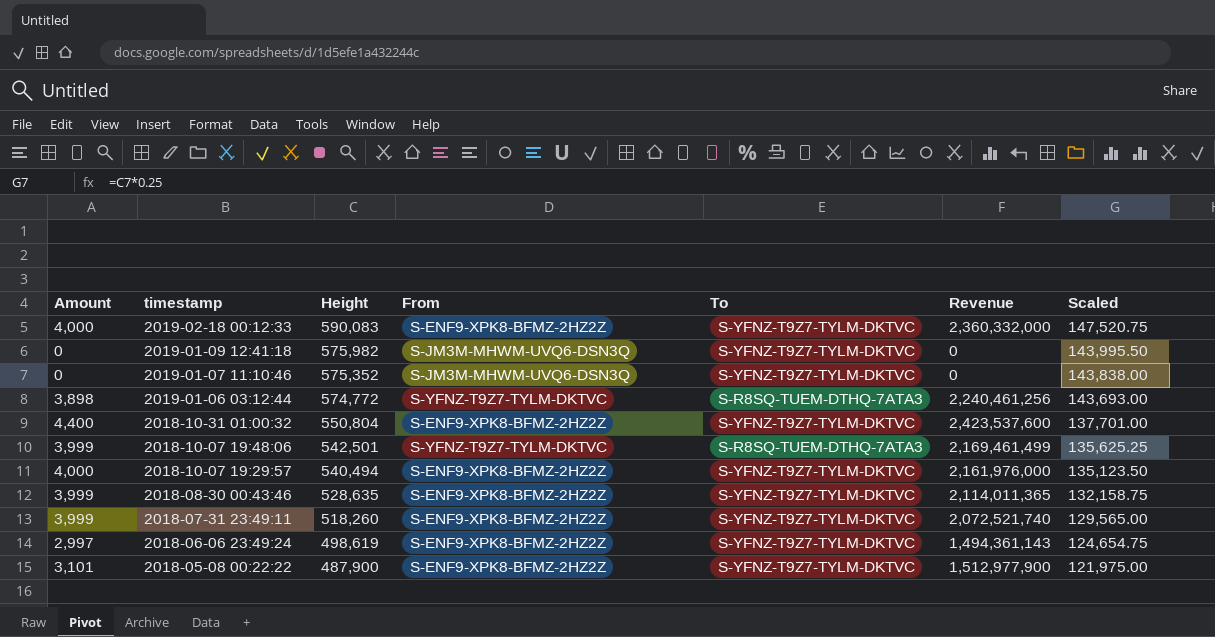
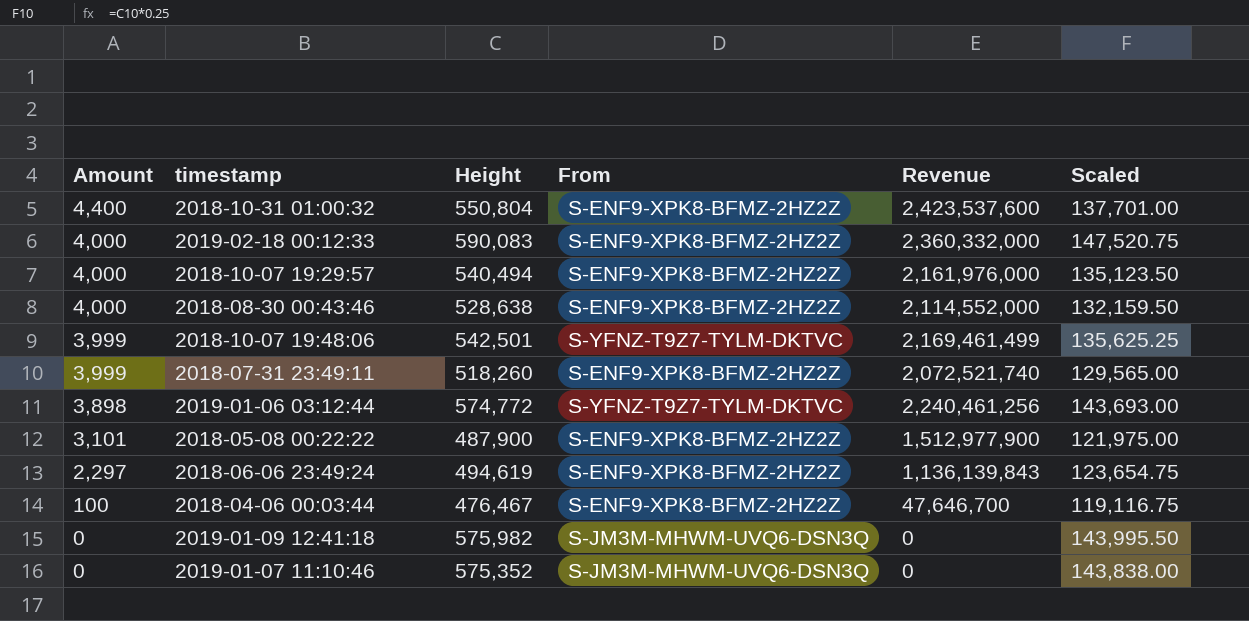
row order: timestamp descending -> Amount descending
column To | position: 5 -> none
2018-08-30 00:43:46 | Amount: 3,999 -> 4,000
2018-08-30 00:43:46 | Height: 528,635 -> 528,638
2018-08-30 00:43:46 | Revenue: 2,114,011,365 -> 2,114,552,000
2018-08-30 00:43:46 | Scaled: 132,158.75 -> 132,159.50
2018-06-06 23:49:24 | Amount: 2,997 -> 2,297
2018-06-06 23:49:24 | Height: 498,619 -> 494,619
2018-06-06 23:49:24 | Revenue: 1,494,361,143 -> 1,136,139,843
2018-06-06 23:49:24 | Scaled: 124,654.75 -> 123,654.75
row 2018-04-06 00:03:44: none -> 100 | 476,467 | S-ENF9-XPK8-BFMZ-2HZ2Z | 47,646,700 | 119,116.75

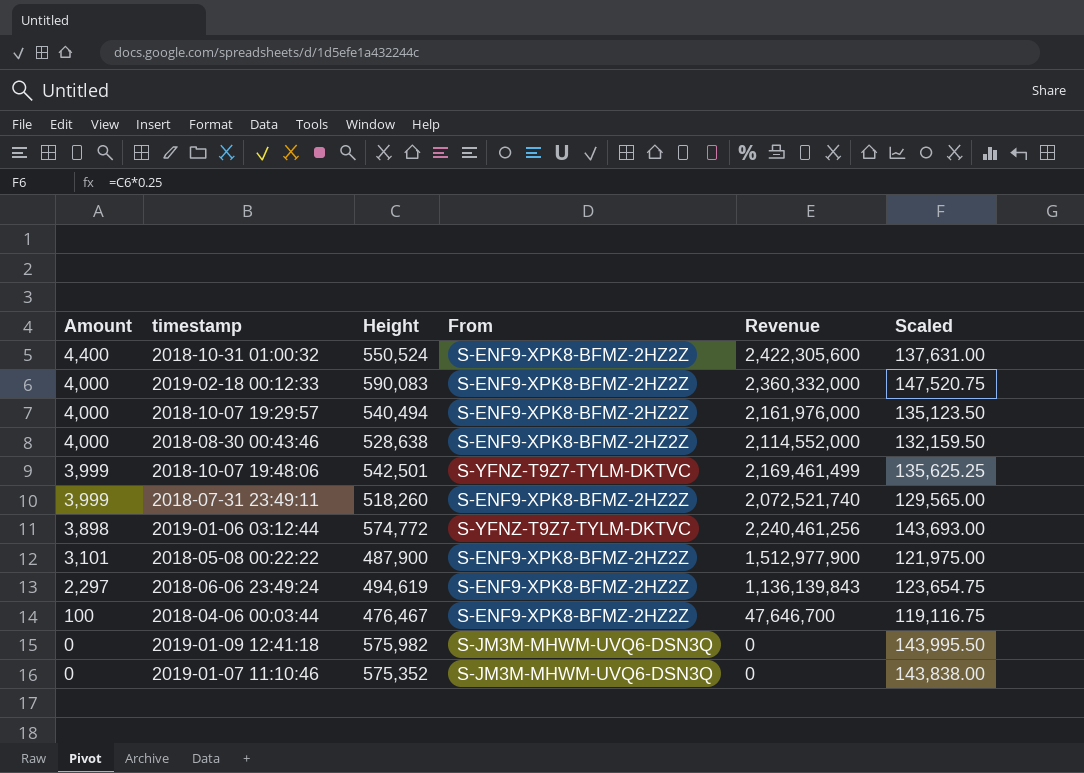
2018-10-31 01:00:32 | Height: 550,804 -> 550,524
2018-10-31 01:00:32 | Revenue: 2,423,537,600 -> 2,422,305,600
2018-10-31 01:00:32 | Scaled: 137,701.00 -> 137,631.00

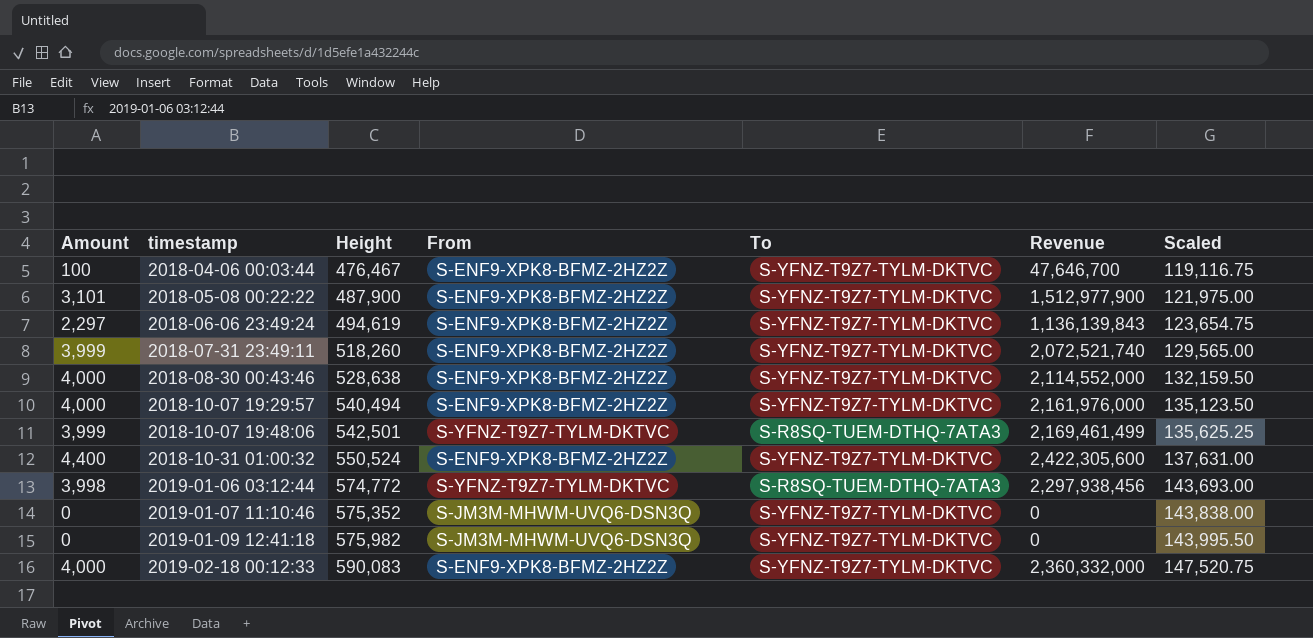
row order: Amount descending -> timestamp ascending
column To | position: none -> 5
2019-01-06 03:12:44 | Amount: 3,898 -> 3,998
2019-01-06 03:12:44 | Revenue: 2,240,461,256 -> 2,297,938,456

